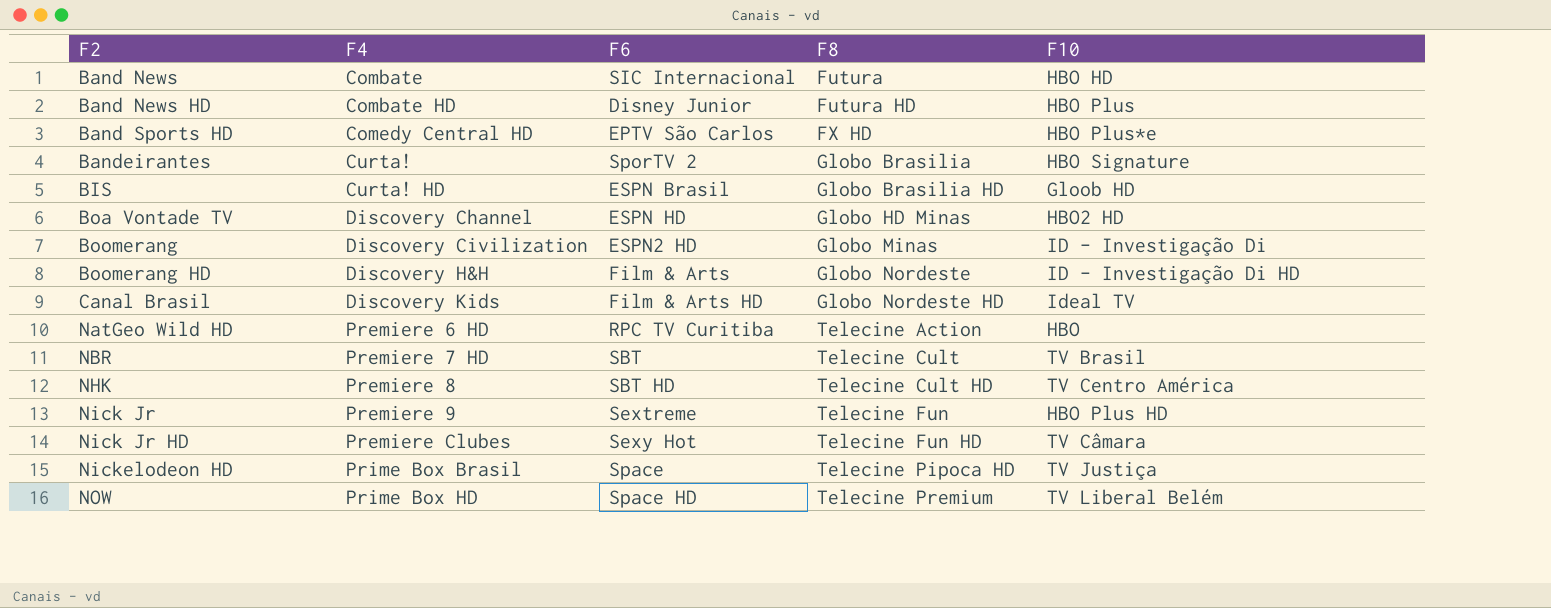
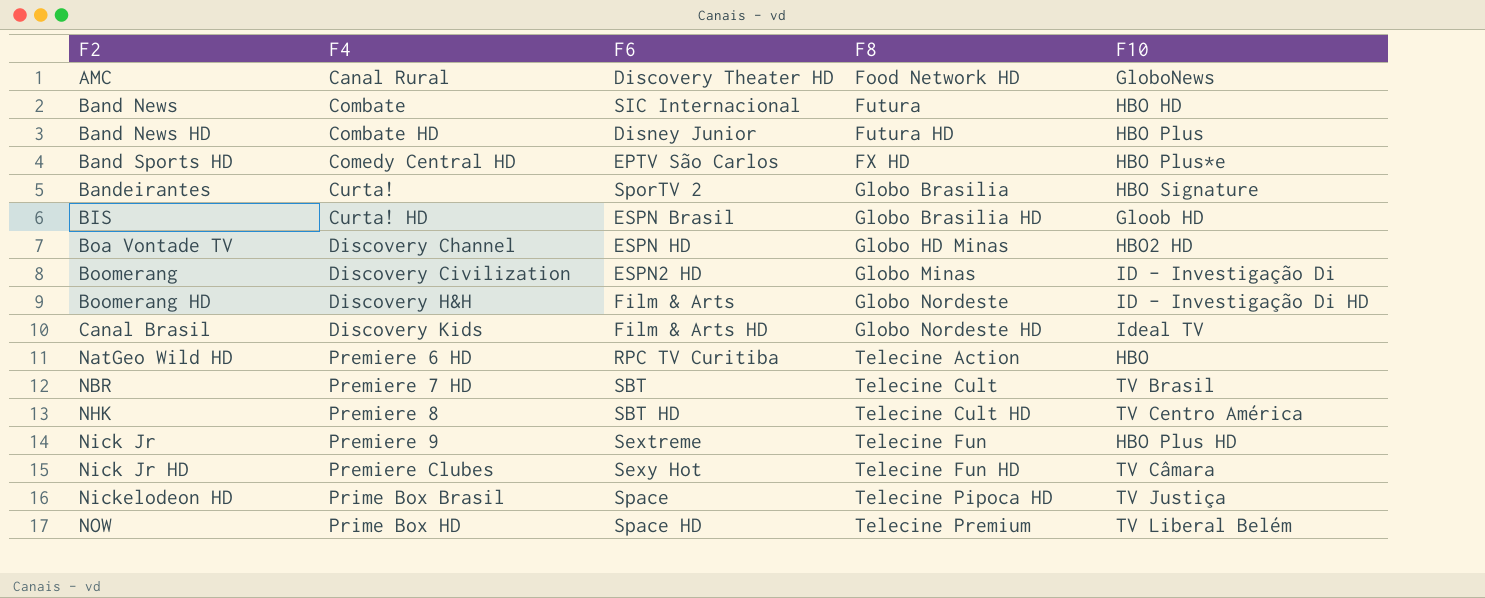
row AMC: none -> Canal Rural | Discovery Theater HD | Food Network HD | GloboNews

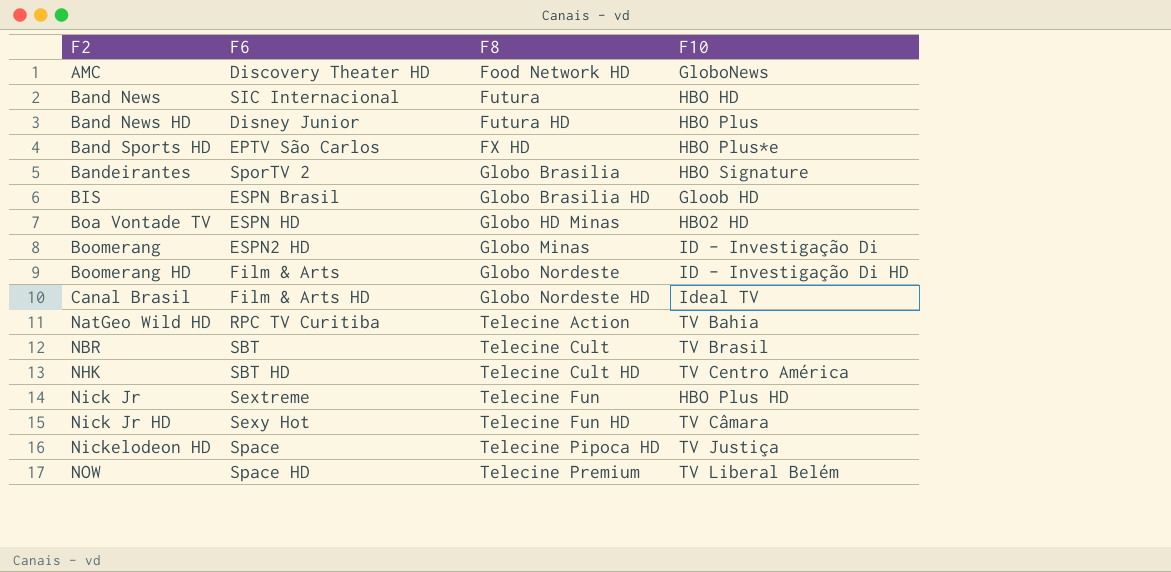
column F4 | position: 2 -> none
NatGeo Wild HD | F10: HBO -> TV Bahia

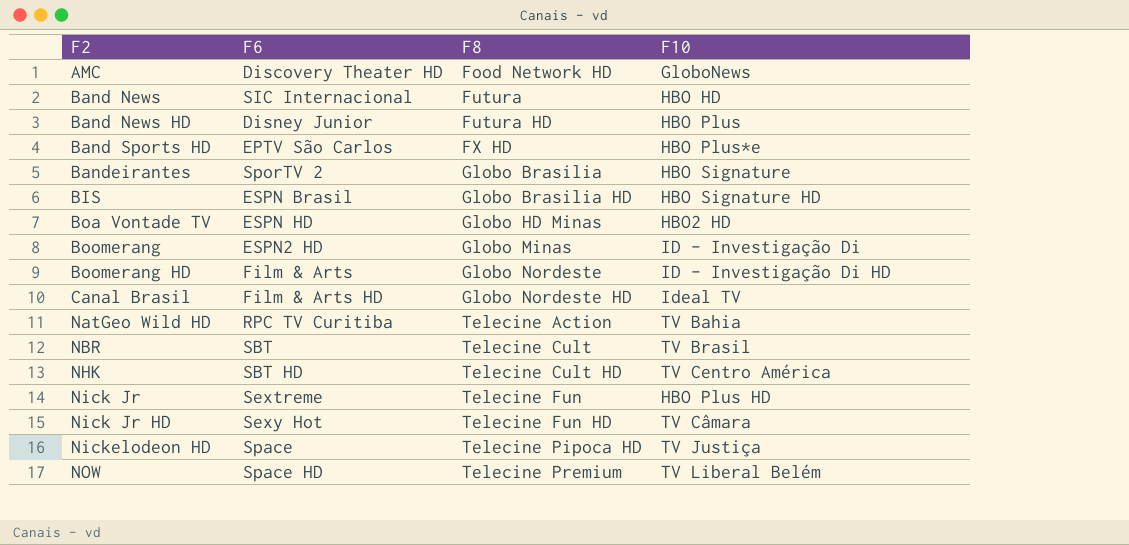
BIS | F10: Gloob HD -> HBO Signature HD

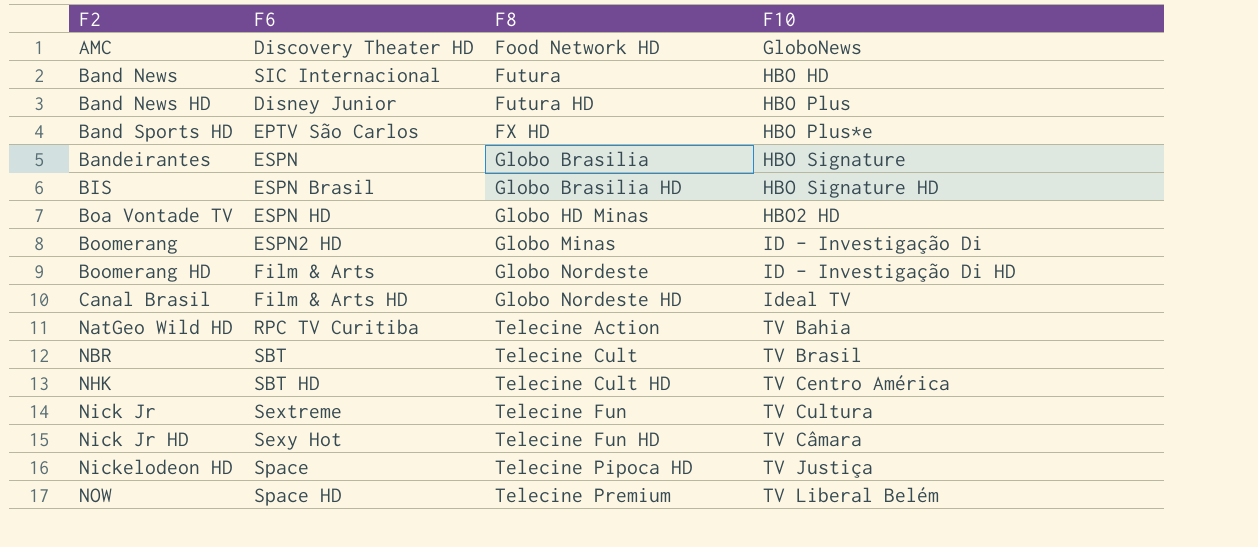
Bandeirantes | F6: SporTV 2 -> ESPN
Nick Jr | F10: HBO Plus HD -> TV Cultura

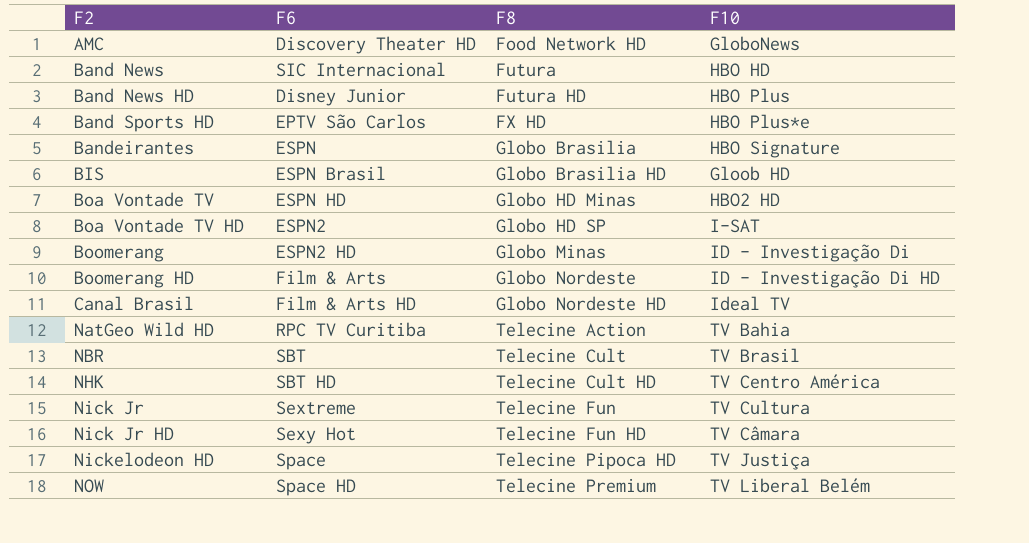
BIS | F10: HBO Signature HD -> Gloob HD
row Boa Vontade TV HD: none -> ESPN2 | Globo HD SP | I-SAT

